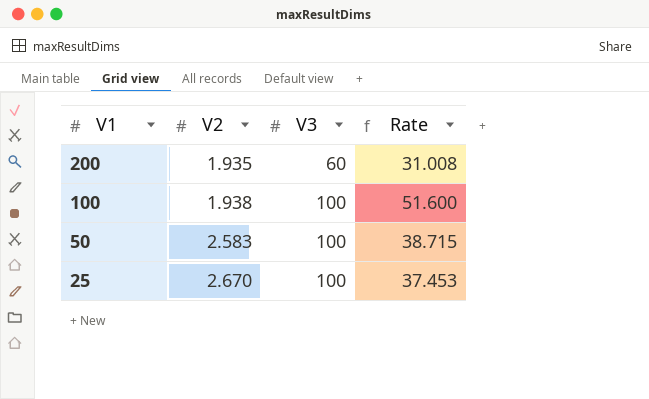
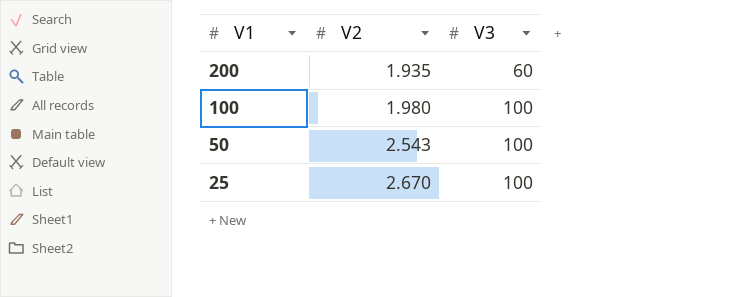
column Rate | formula: [V3] / [V2] -> none
100 | V2: 1.938 -> 1.980
50 | V2: 2.583 -> 2.543

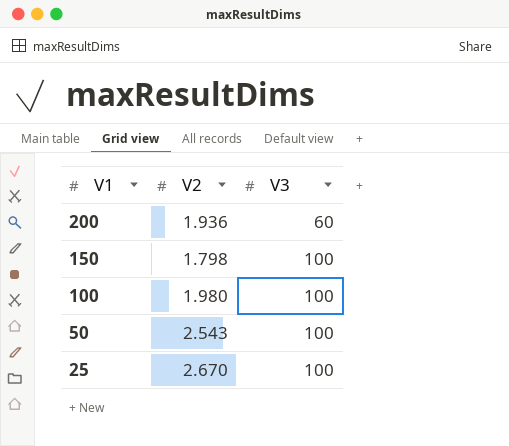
200 | V2: 1.935 -> 1.936
row 150: none -> 1.798 | 100

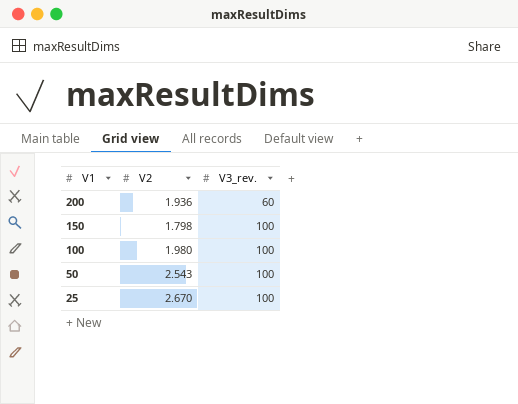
column name: V3 -> V3_rev.

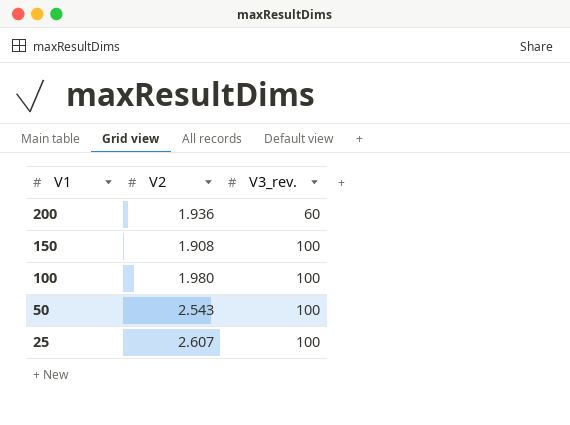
150 | V2: 1.798 -> 1.908
25 | V2: 2.670 -> 2.607

